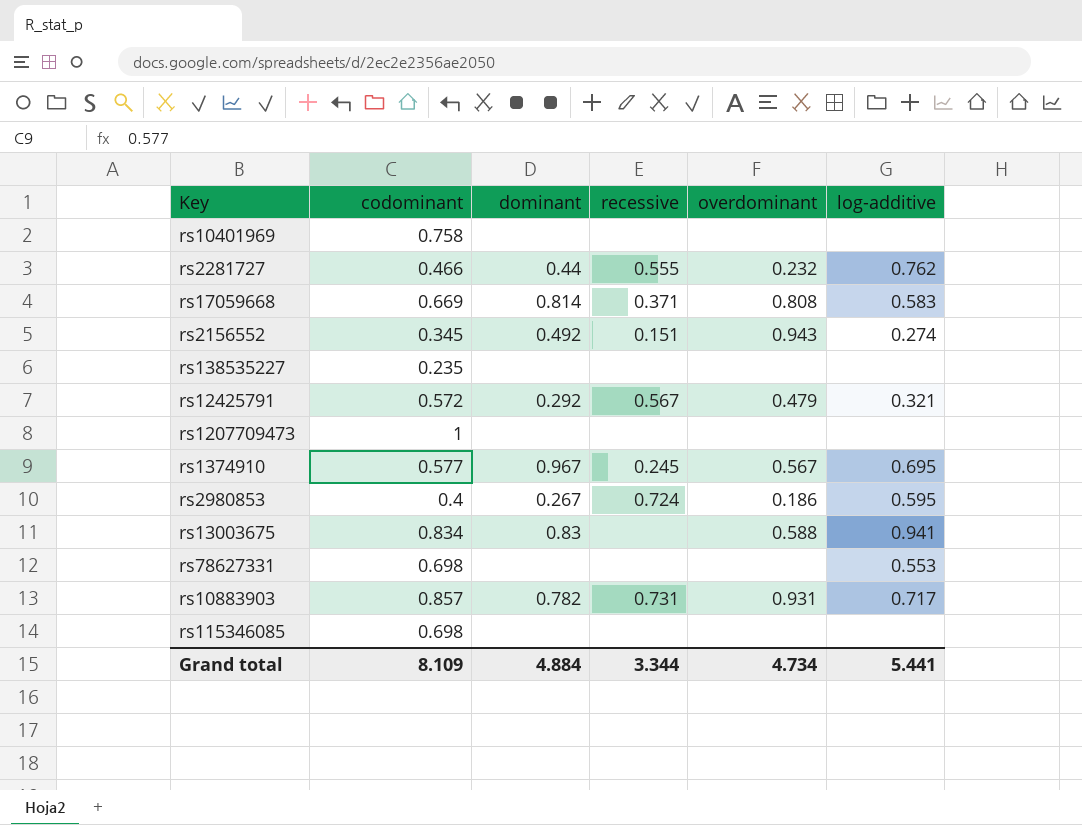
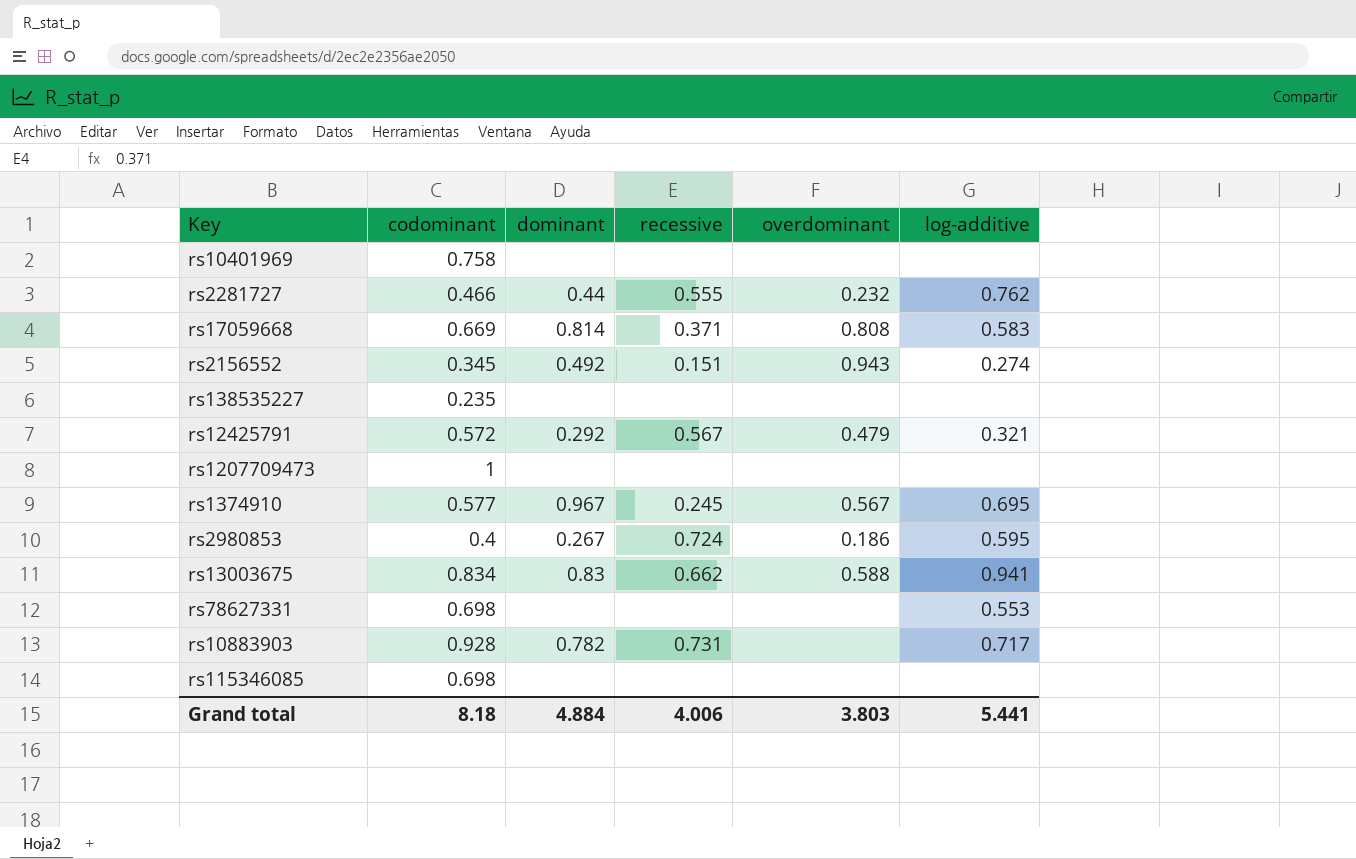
rs13003675 | recessive: none -> 0.662
rs10883903 | codominant: 0.857 -> 0.928
rs10883903 | overdominant: 0.931 -> none
Grand total | codominant: 8.109 -> 8.18
Grand total | recessive: 3.344 -> 4.006
Grand total | overdominant: 4.734 -> 3.803

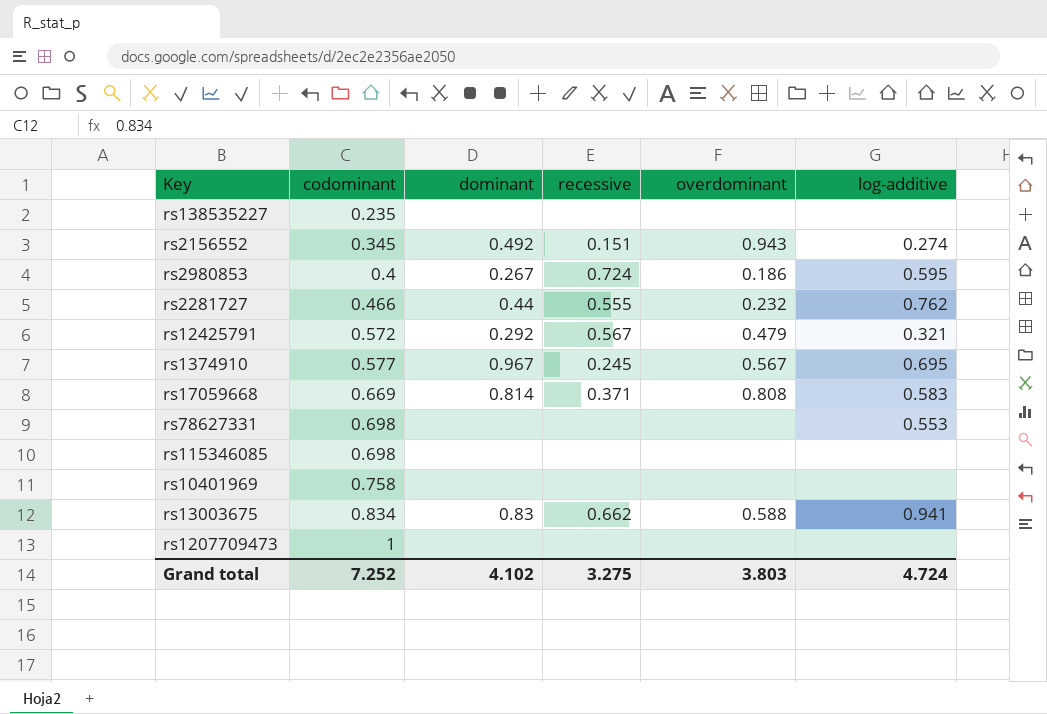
row order: none -> codominant ascending
row rs10883903: 0.928 | 0.782 | 0.731 | none | 0.717 -> none
Grand total | codominant: 8.18 -> 7.252
Grand total | dominant: 4.884 -> 4.102
Grand total | recessive: 4.006 -> 3.275
Grand total | log-additive: 5.441 -> 4.724

